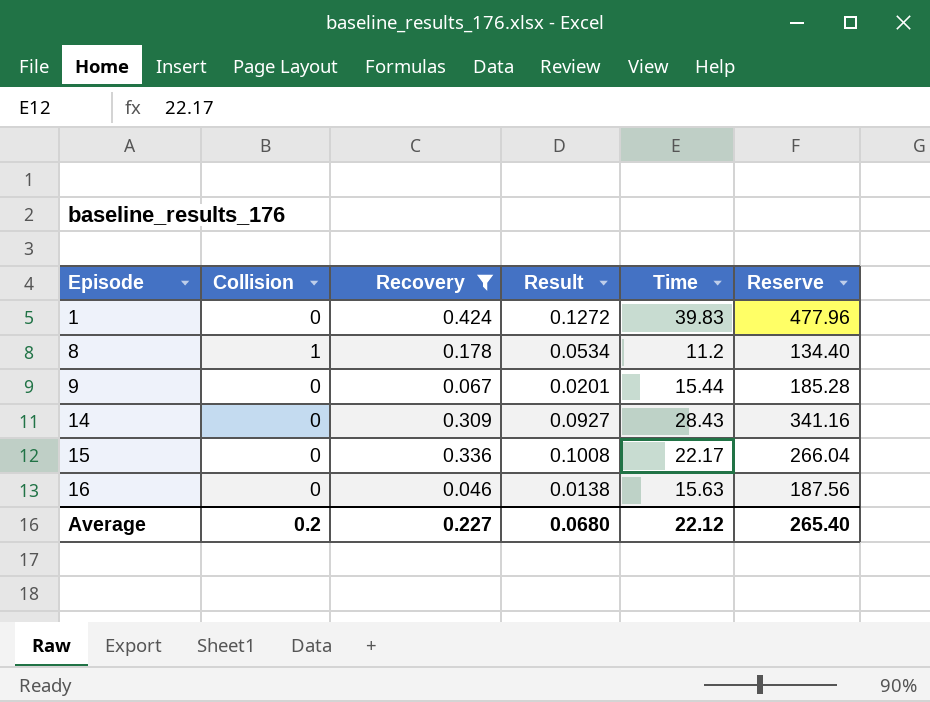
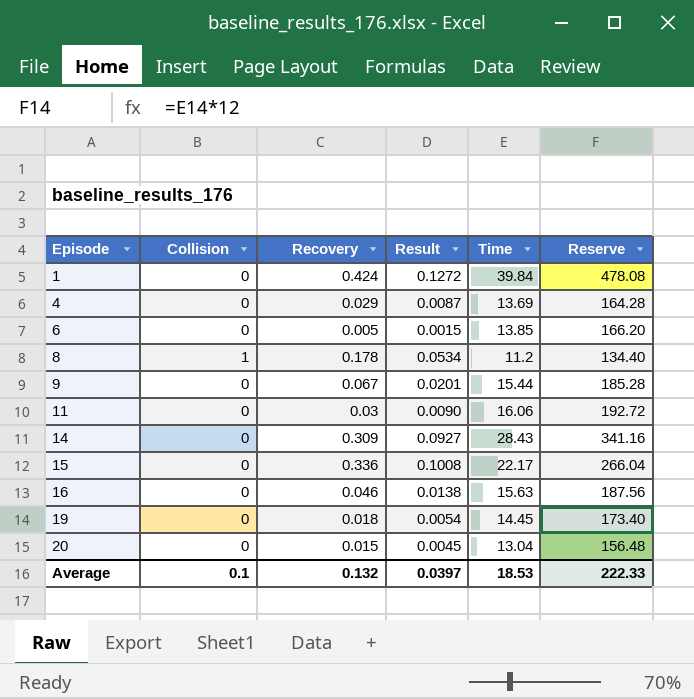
filter: Recovery >= 0.046 -> none
1 | Time: 39.83 -> 39.84
1 | Reserve: 477.96 -> 478.08
Average | Collision: 0.2 -> 0.1
Average | Recovery: 0.227 -> 0.132
Average | Result: 0.0680 -> 0.0397
Average | Time: 22.12 -> 18.53
Average | Reserve: 265.40 -> 222.33

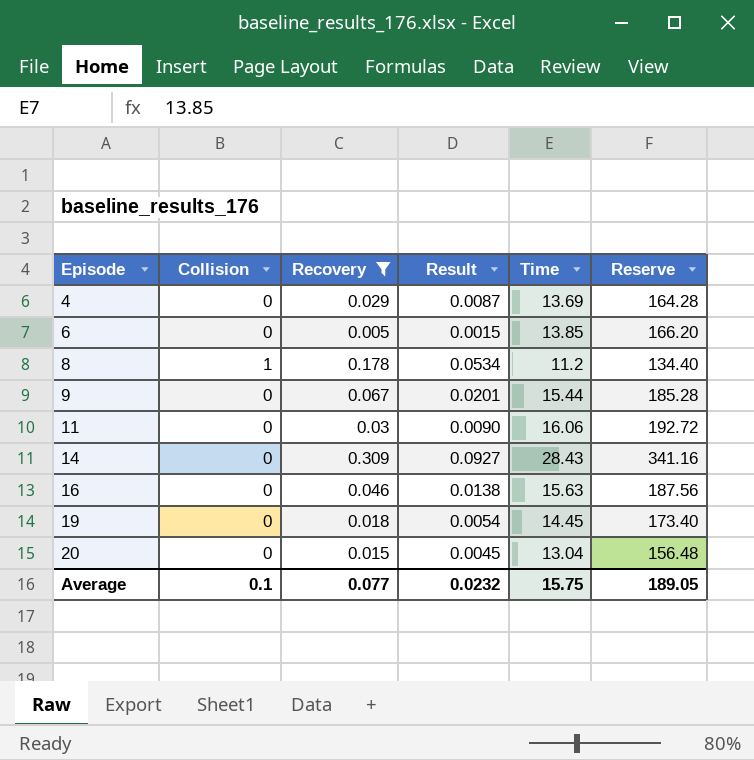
filter: none -> Recovery <= 0.309
Average | Recovery: 0.132 -> 0.077
Average | Result: 0.0397 -> 0.0232
Average | Time: 18.53 -> 15.75
Average | Reserve: 222.33 -> 189.05

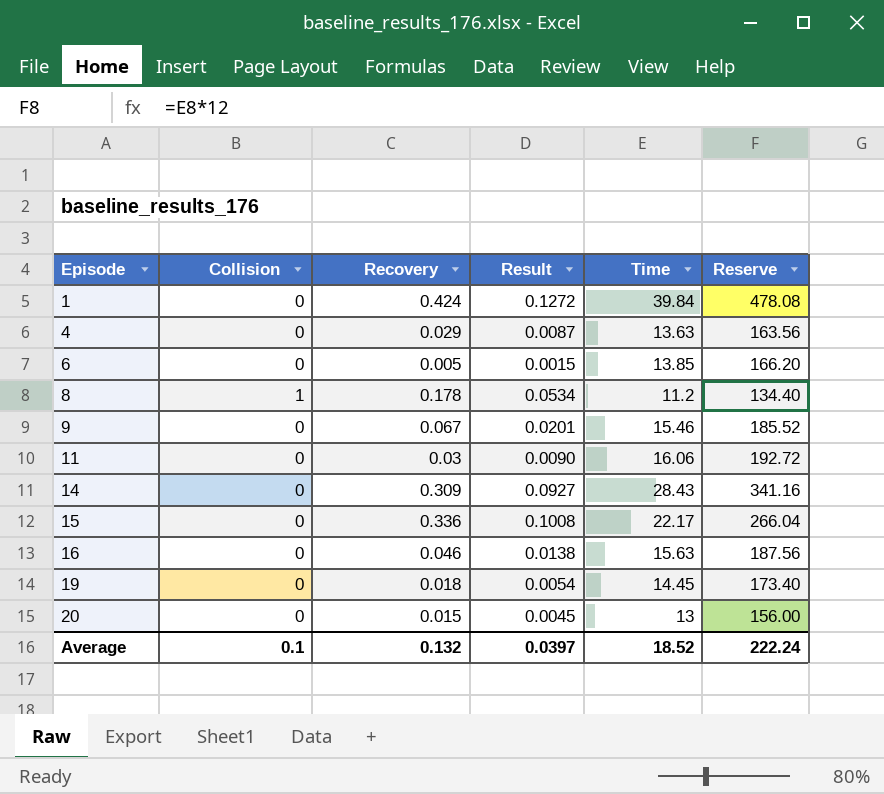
filter: Recovery <= 0.309 -> none
4 | Time: 13.69 -> 13.63
4 | Reserve: 164.28 -> 163.56
9 | Time: 15.44 -> 15.46
9 | Reserve: 185.28 -> 185.52
20 | Time: 13.04 -> 13
20 | Reserve: 156.48 -> 156.00
Average | Recovery: 0.077 -> 0.132
Average | Result: 0.0232 -> 0.0397
Average | Time: 15.75 -> 18.52
Average | Reserve: 189.05 -> 222.24

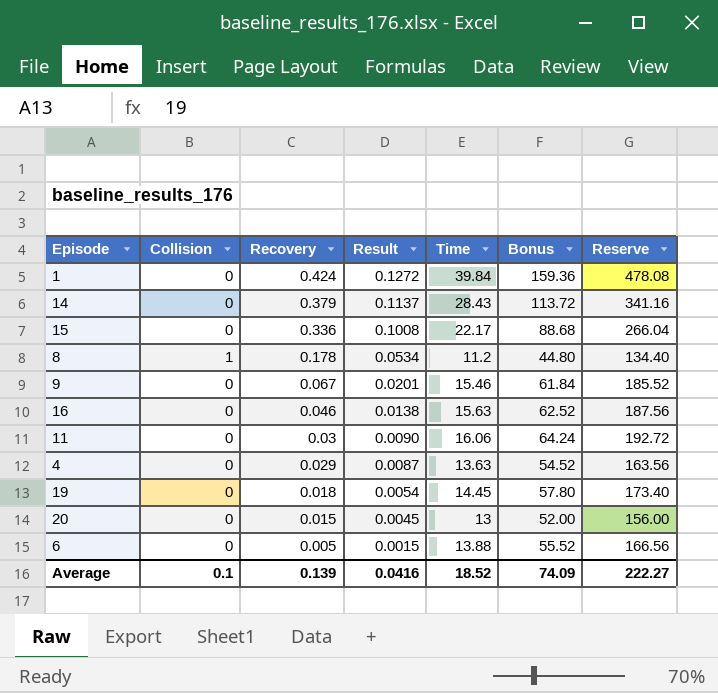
row order: Episode ascending -> Recovery descending
column Bonus | formula: none -> [Time] * 4
14 | Recovery: 0.309 -> 0.379
14 | Result: 0.0927 -> 0.1137
6 | Time: 13.85 -> 13.88
6 | Reserve: 166.20 -> 166.56
Average | Recovery: 0.132 -> 0.139
Average | Result: 0.0397 -> 0.0416
Average | Reserve: 222.24 -> 222.27

